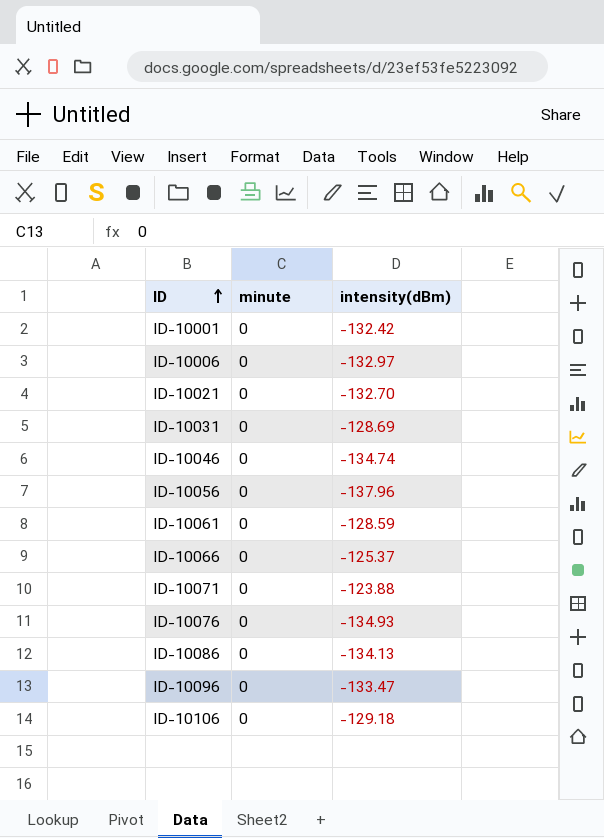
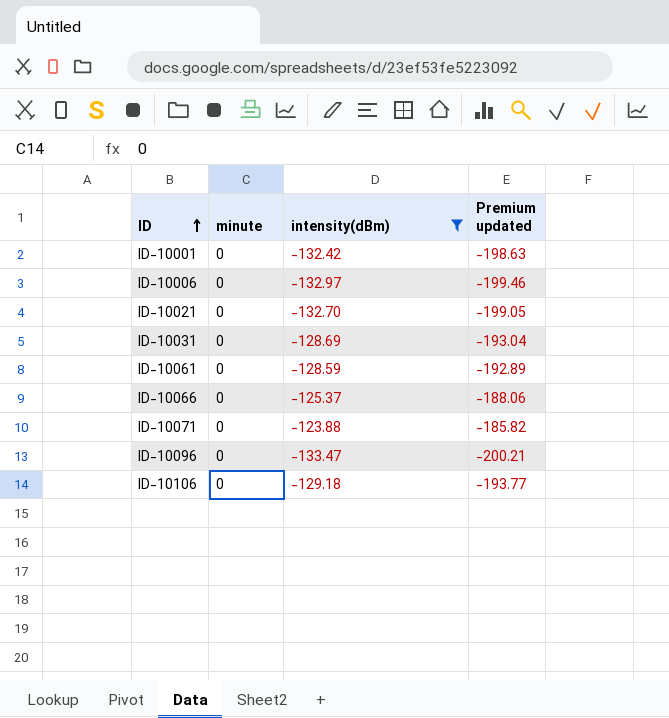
filter: none -> intensity(dBm) >= -133.47
column Premium updated | formula: none -> [intensity(dBm)] * 1.5

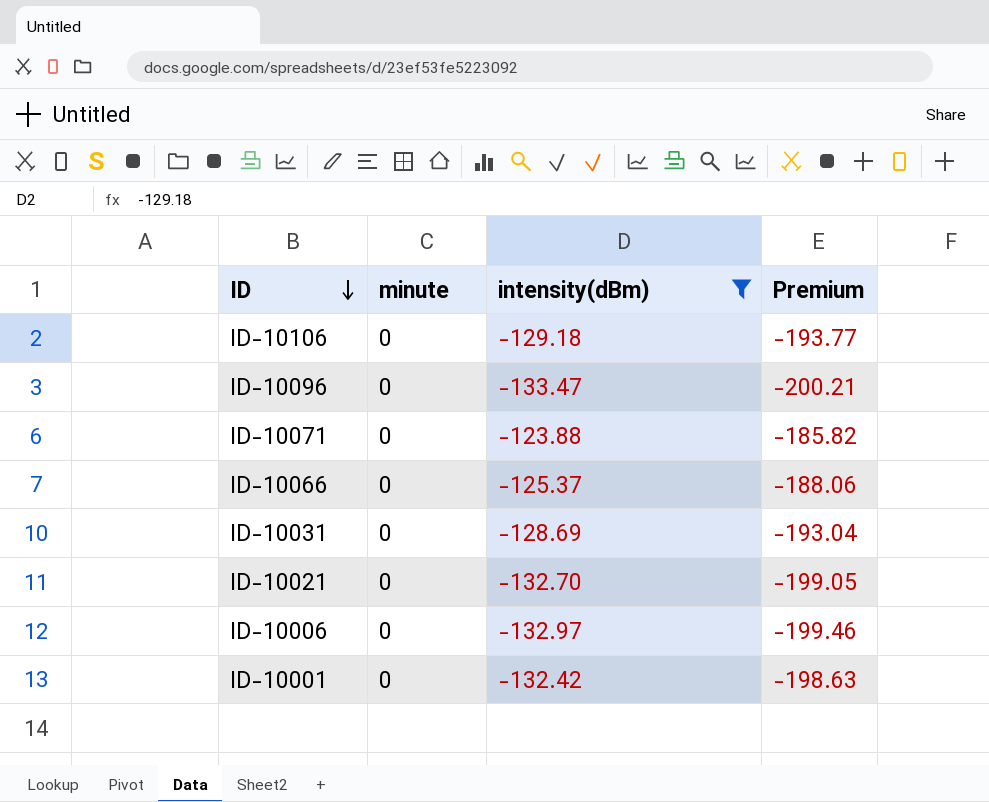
row order: ID ascending -> ID descending
column name: Premium updated -> Premium
row ID-10061: 0 | -128.59 | -192.89 -> none

